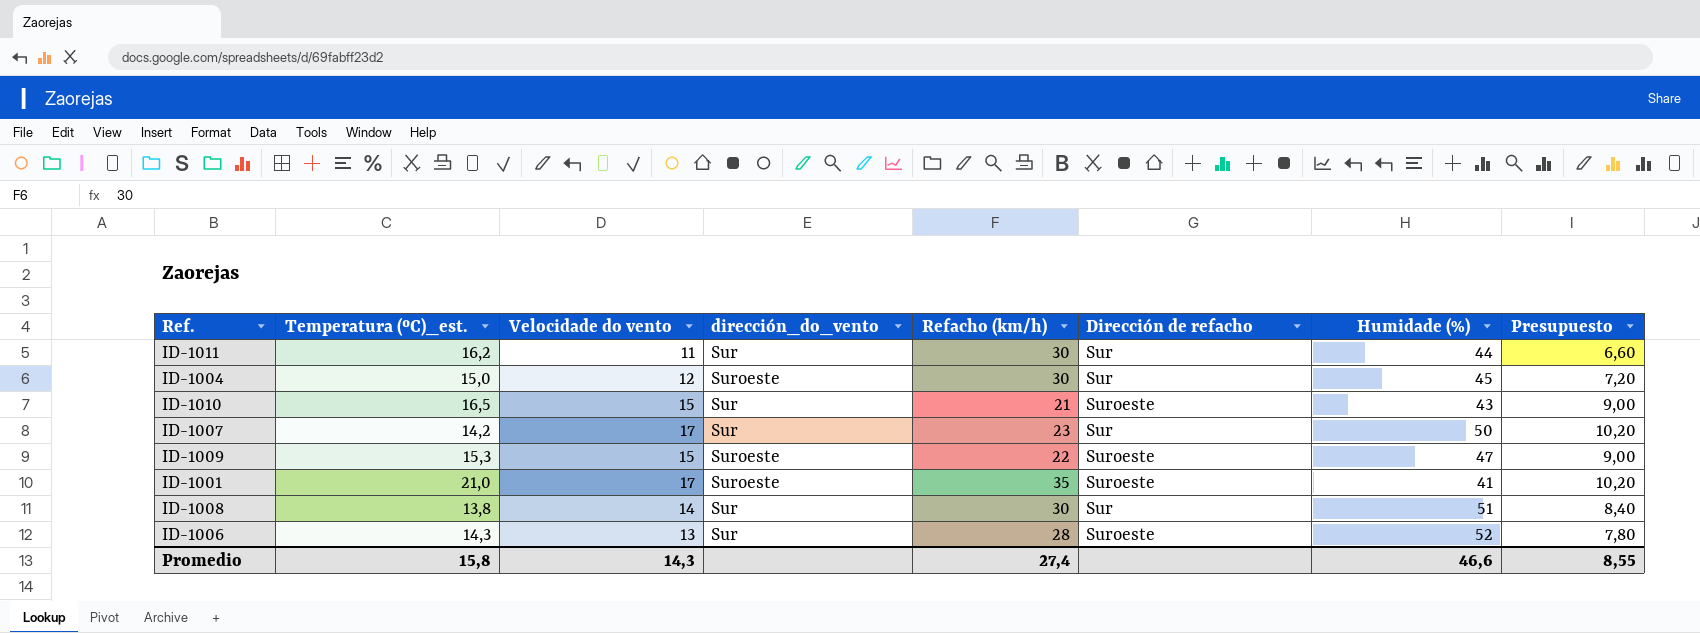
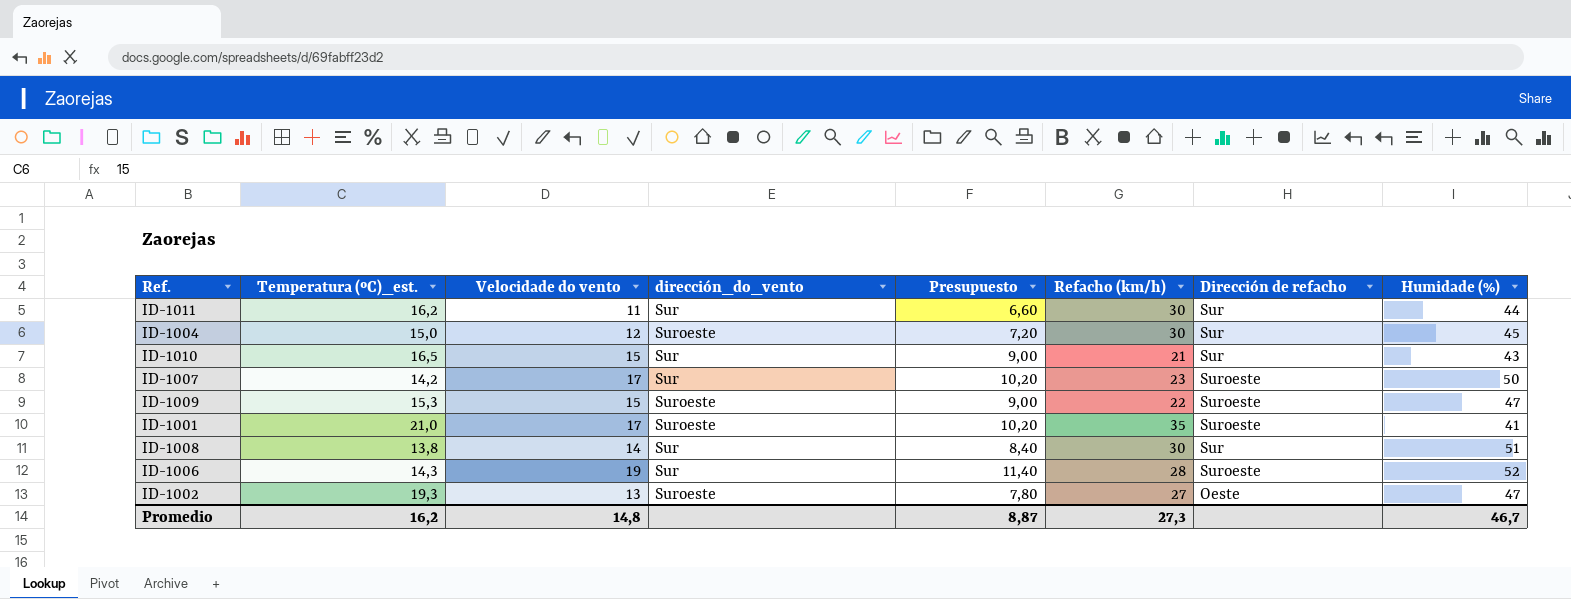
column Presupuesto | position: 8 -> 5
ID-1010 | Dirección de refacho: Suroeste -> Sur
ID-1007 | Dirección de refacho: Sur -> Suroeste
ID-1006 | Velocidade do vento: 13 -> 19
ID-1006 | Presupuesto: 7,80 -> 11,40
row ID-1002: none -> 19,3 | 13 | Suroeste | 7,80 | 27 | Oeste | 47
Promedio | Temperatura (ºC)_est.: 15,8 -> 16,2
Promedio | Velocidade do vento: 14,3 -> 14,8
Promedio | Presupuesto: 8,55 -> 8,87
Promedio | Refacho (km/h): 27,4 -> 27,3
Promedio | Humidade (%): 46,6 -> 46,7

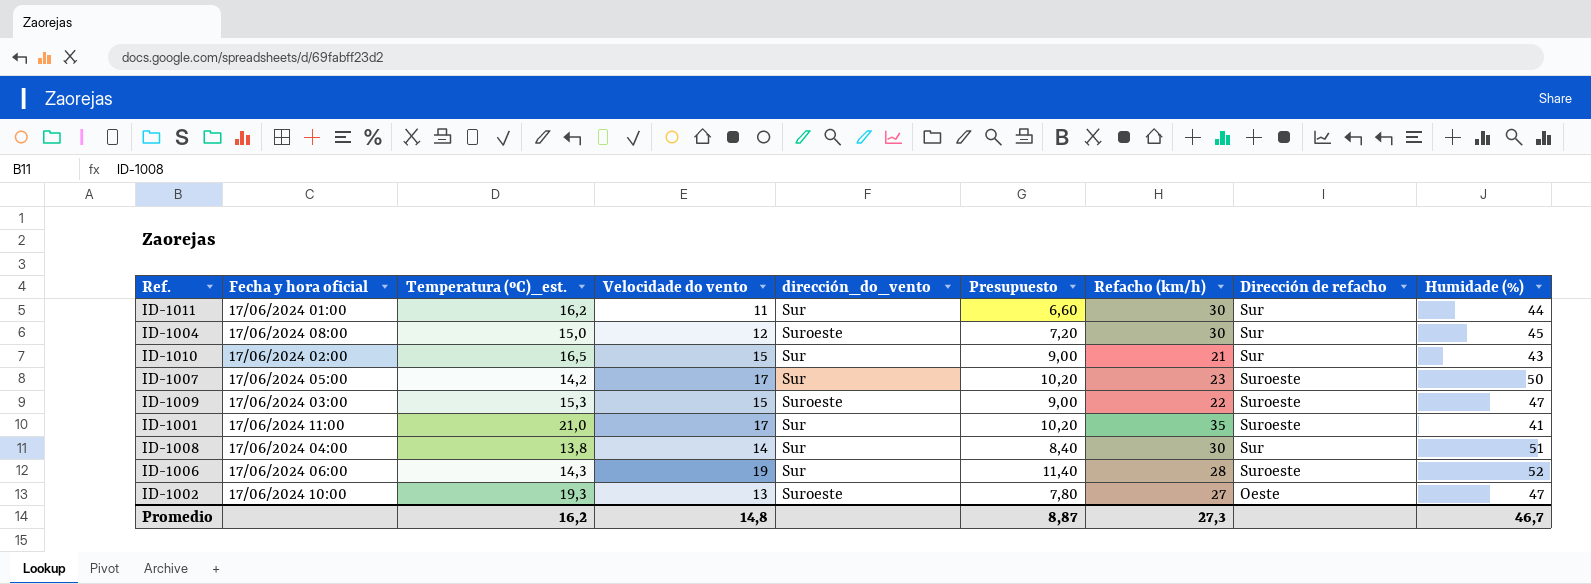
column Fecha y hora oficial | position: none -> 2
ID-1001 | dirección_do_vento: Suroeste -> Sur

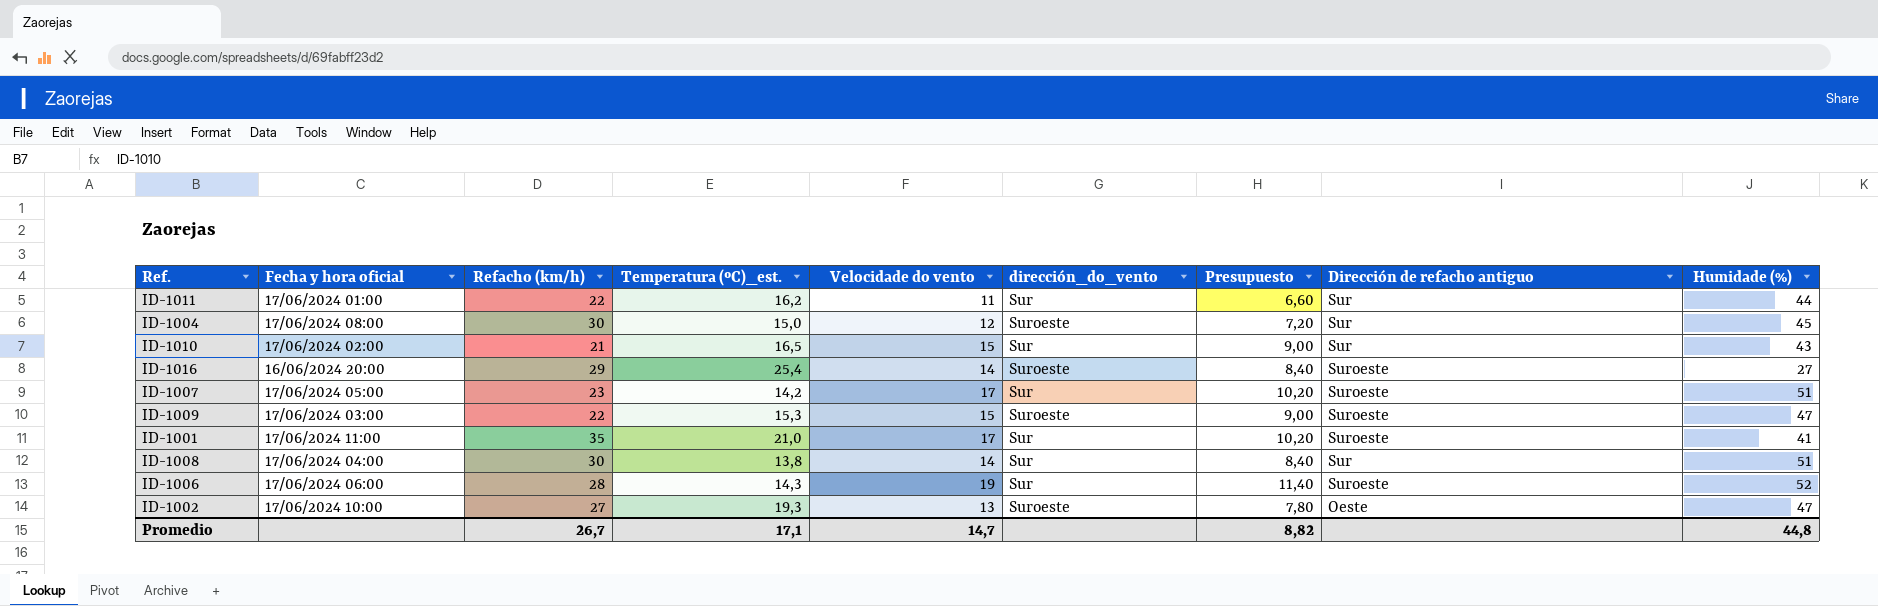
column Refacho (km/h) | position: 7 -> 3
column name: Dirección de refacho -> Dirección de refacho antiguo
ID-1011 | Refacho (km/h): 30 -> 22
row ID-1016: none -> 16/06/2024 20:00 | 29 | 25,4 | 14 | Suroeste | 8,40 | Suroeste | 27
ID-1007 | Humidade (%): 50 -> 51
Promedio | Refacho (km/h): 27,3 -> 26,7
Promedio | Temperatura (ºC)_est.: 16,2 -> 17,1
Promedio | Velocidade do vento: 14,8 -> 14,7
Promedio | Presupuesto: 8,87 -> 8,82
Promedio | Humidade (%): 46,7 -> 44,8

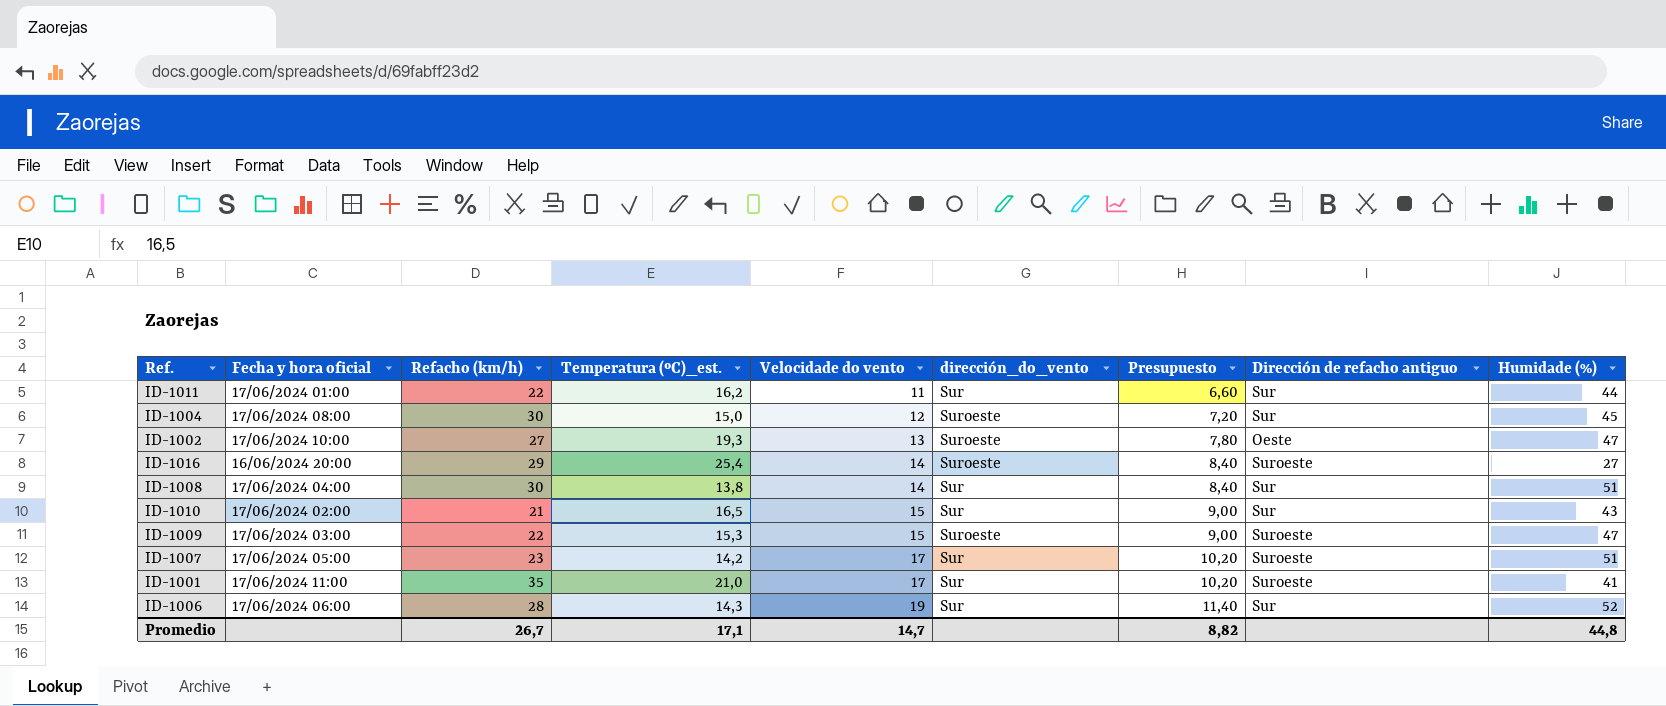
row order: none -> Velocidade do vento ascending
ID-1006 | Dirección de refacho antiguo: Suroeste -> Sur

